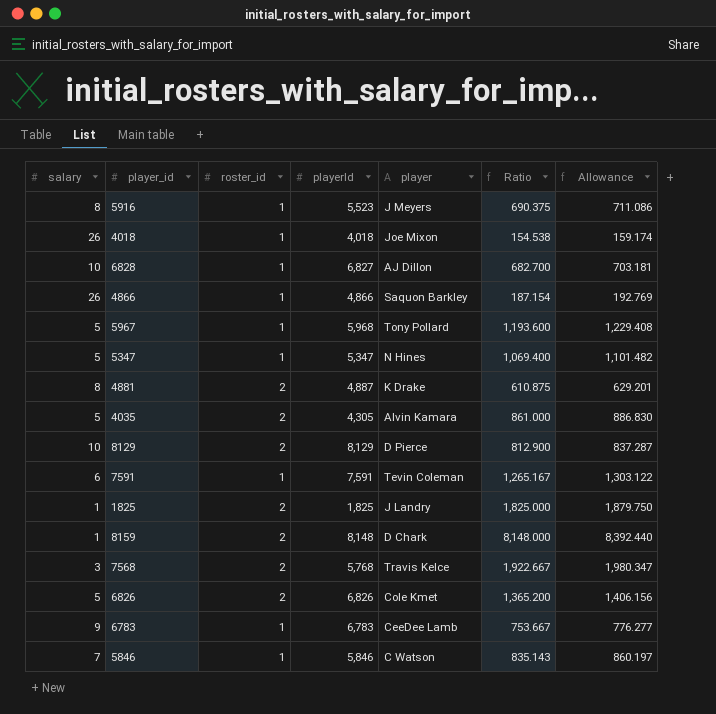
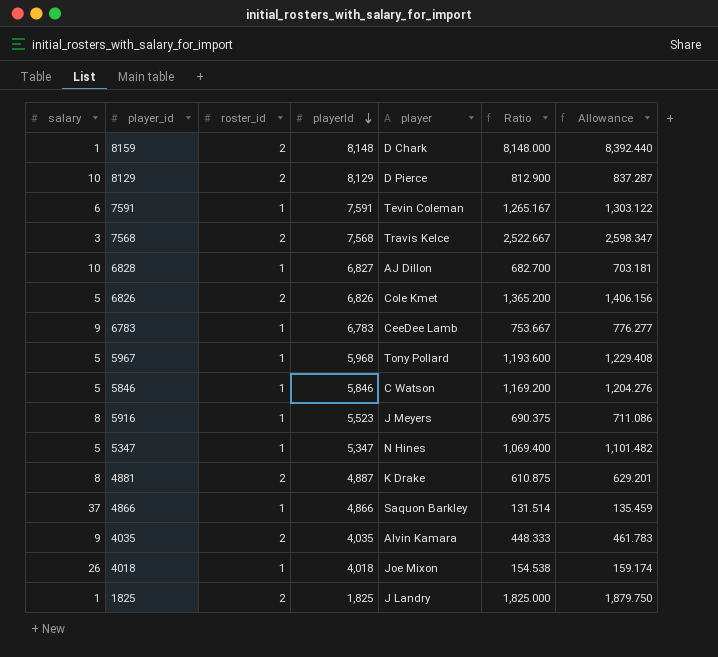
row order: none -> playerId descending
7568 | playerId: 5,768 -> 7,568
7568 | Ratio: 1,922.667 -> 2,522.667
7568 | Allowance: 1,980.347 -> 2,598.347
5846 | salary: 7 -> 5
5846 | Ratio: 835.143 -> 1,169.200
5846 | Allowance: 860.197 -> 1,204.276
4866 | salary: 26 -> 37
4866 | Ratio: 187.154 -> 131.514
4866 | Allowance: 192.769 -> 135.459
4035 | salary: 5 -> 9
4035 | playerId: 4,305 -> 4,035
4035 | Ratio: 861.000 -> 448.333
4035 | Allowance: 886.830 -> 461.783

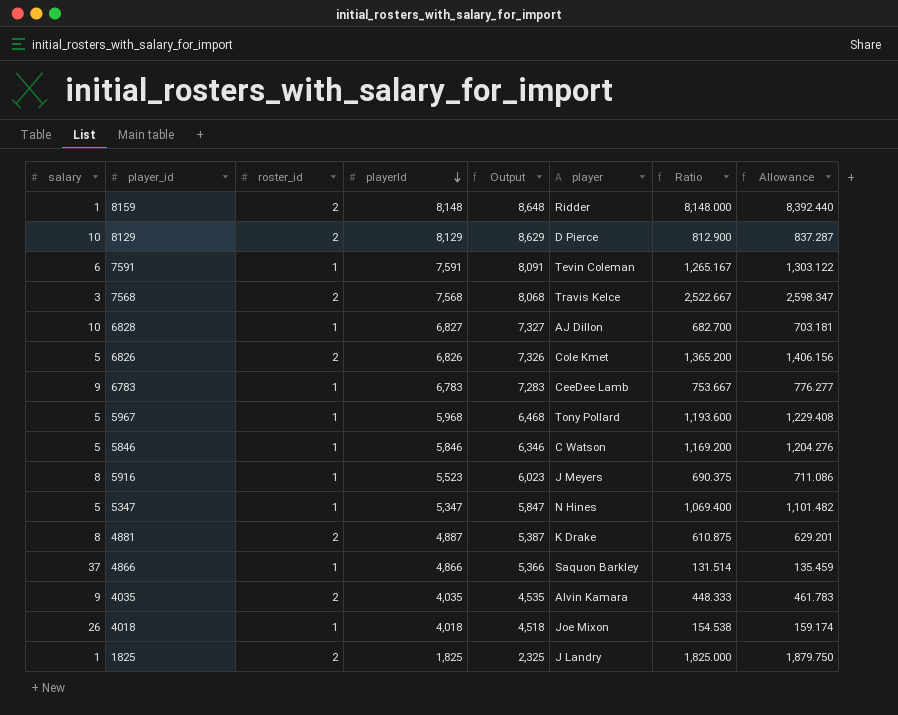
column Output | formula: none -> [playerId] + 500
8159 | player: D Chark -> Ridder

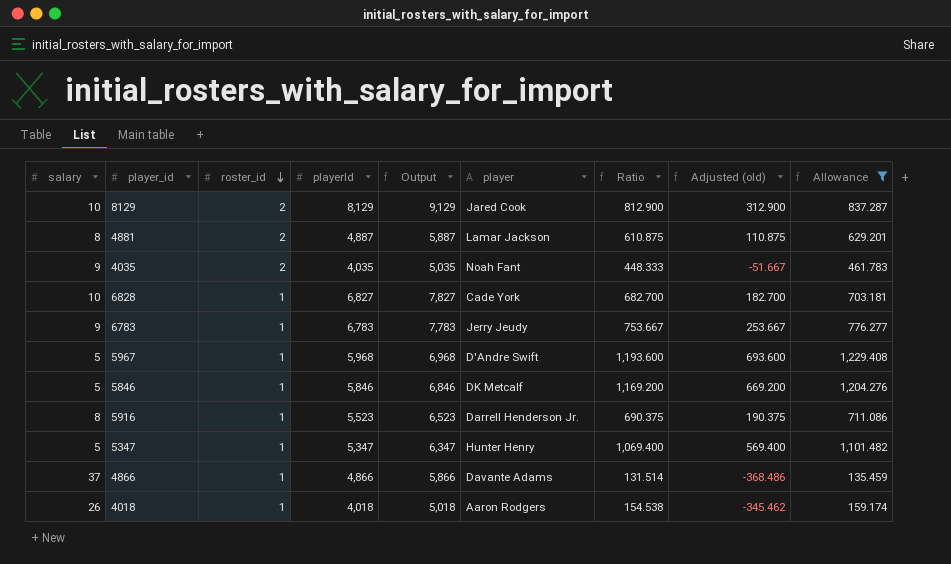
filter: none -> Allowance <= 1,229.408
row order: playerId descending -> roster_id descending
column Output | formula: [playerId] + 500 -> [playerId] + 1000
column Adjusted (old) | formula: none -> [Ratio] - 500
8129 | player: D Pierce -> Jared Cook
4881 | player: K Drake -> Lamar Jackson
4035 | player: Alvin Kamara -> Noah Fant
6828 | player: AJ Dillon -> Cade York
6783 | player: CeeDee Lamb -> Jerry Jeudy
5967 | player: Tony Pollard -> D'Andre Swift
5846 | player: C Watson -> DK Metcalf
5916 | player: J Meyers -> Darrell Henderson Jr.
5347 | player: N Hines -> Hunter Henry
4866 | player: Saquon Barkley -> Davante Adams
4018 | player: Joe Mixon -> Aaron Rodgers

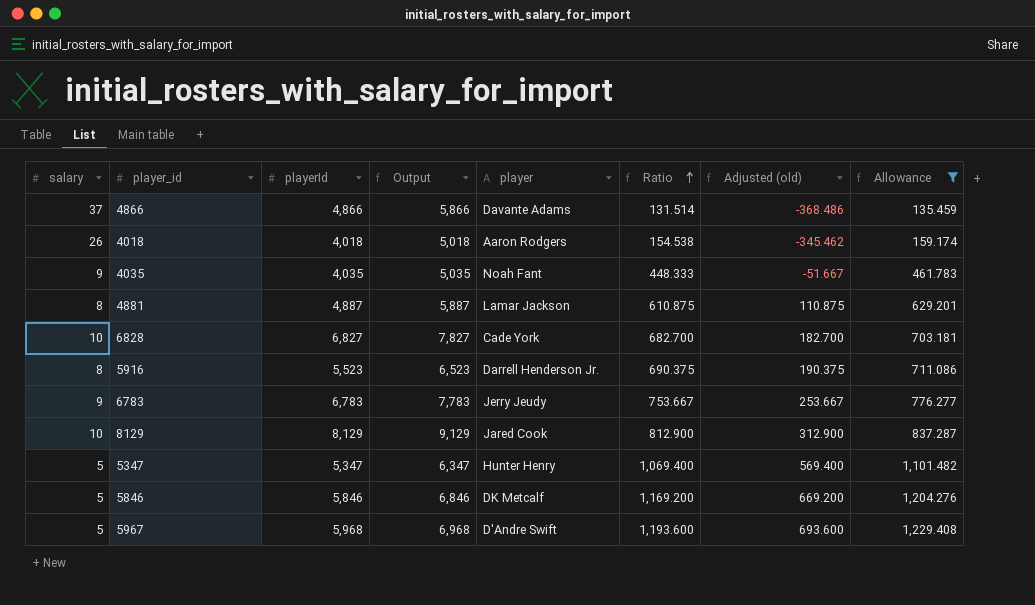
row order: roster_id descending -> Ratio ascending
column roster_id | position: 3 -> none

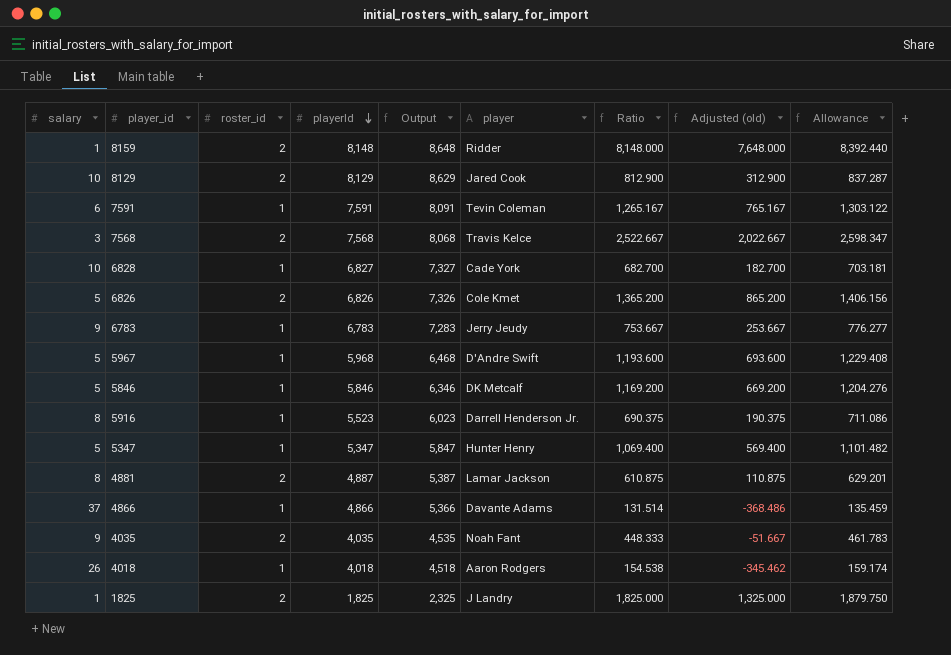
filter: Allowance <= 1,229.408 -> none
row order: Ratio ascending -> playerId descending
column roster_id | position: none -> 3
column Output | formula: [playerId] + 1000 -> [playerId] + 500

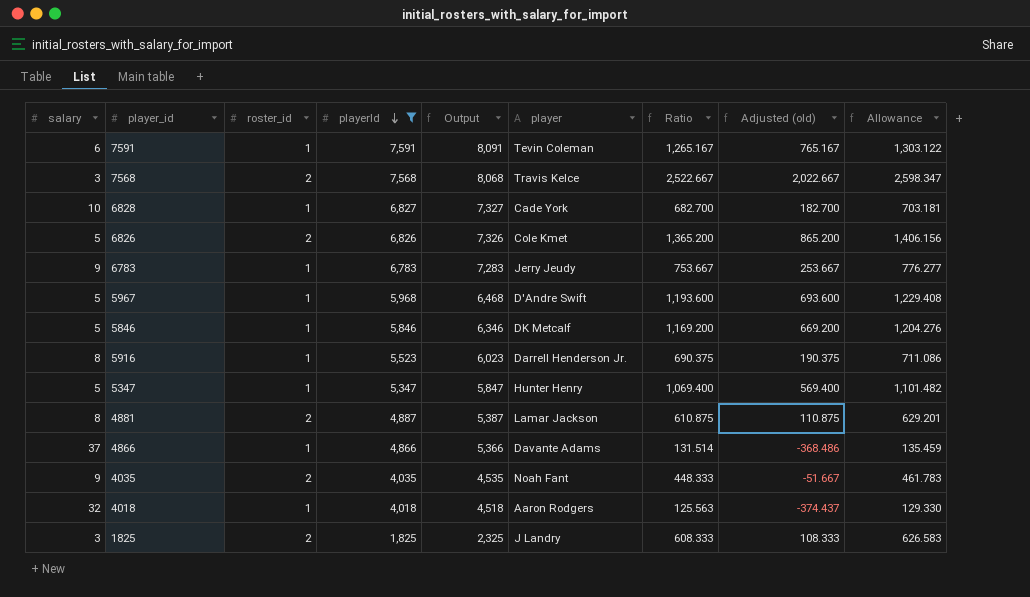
filter: none -> playerId <= 7,591
4018 | salary: 26 -> 32
4018 | Ratio: 154.538 -> 125.563
4018 | Adjusted (old): -345.462 -> -374.437
4018 | Allowance: 159.174 -> 129.330
1825 | salary: 1 -> 3
1825 | Ratio: 1,825.000 -> 608.333
1825 | Adjusted (old): 1,325.000 -> 108.333
1825 | Allowance: 1,879.750 -> 626.583

